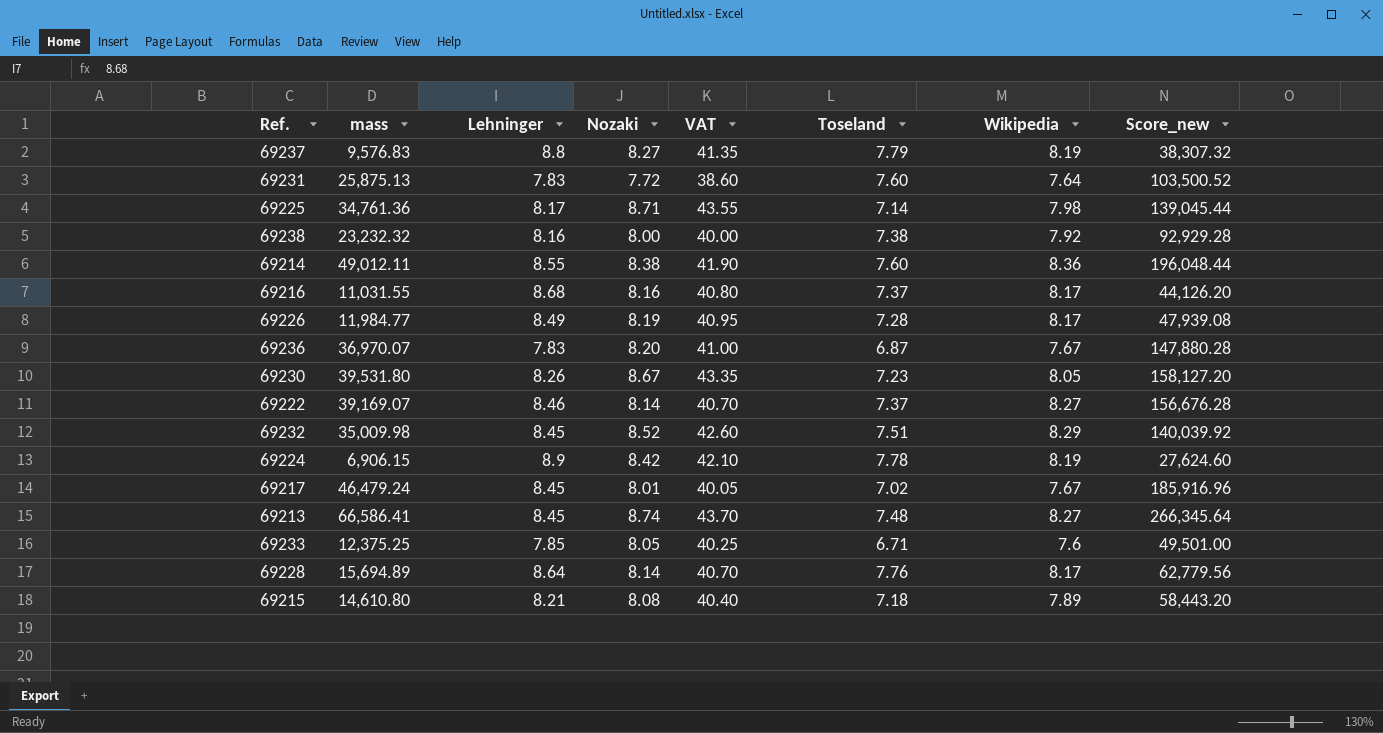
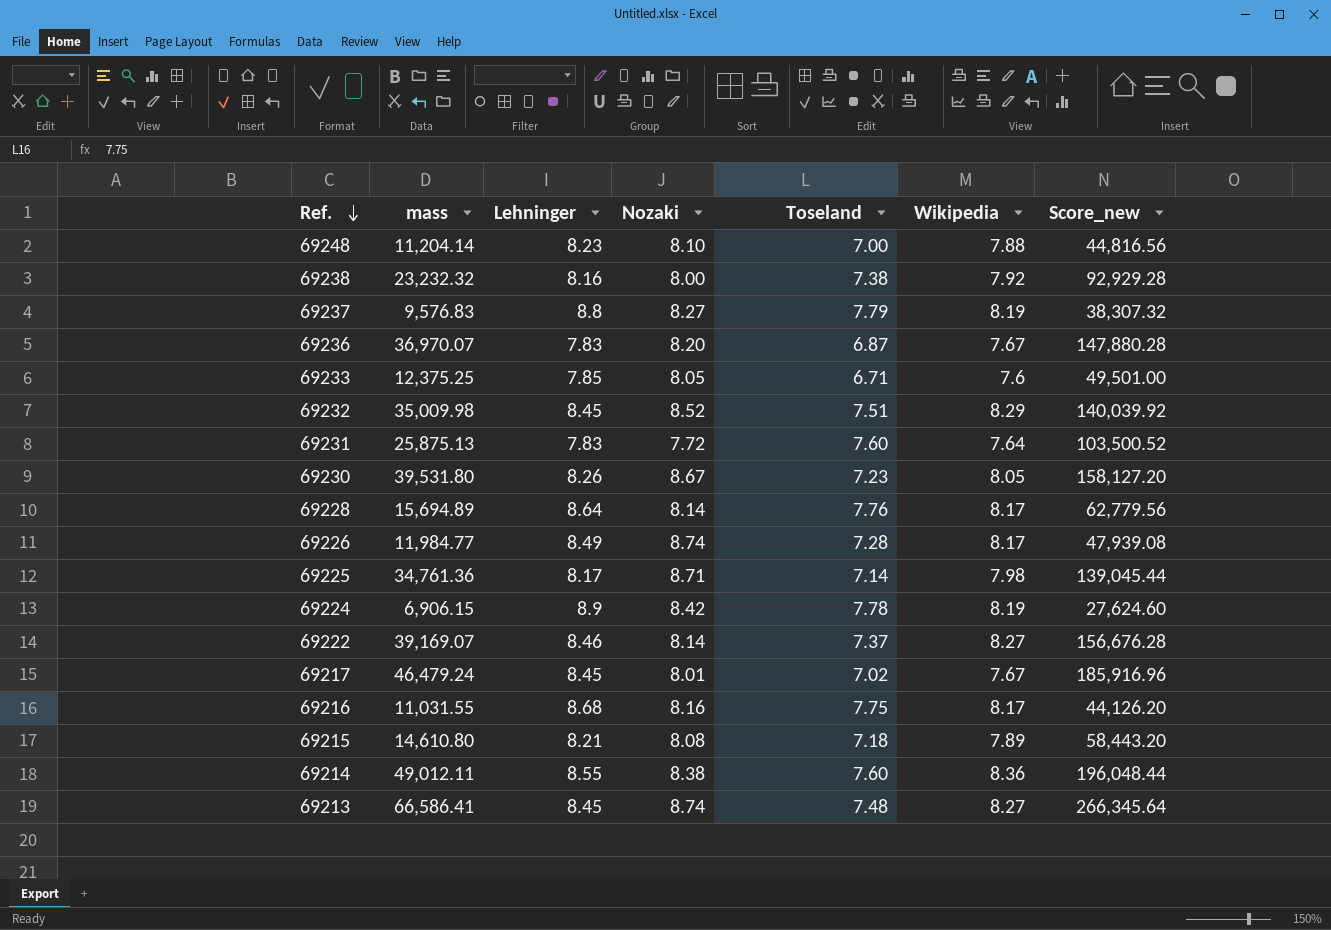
row order: none -> Ref. descending
column VAT | formula: [Nozaki] * 5 -> none
row 69248: none -> 11,204.14 | 8.23 | 8.10 | 7.00 | 7.88 | 44,816.56
69226 | Nozaki: 8.19 -> 8.74
69216 | Toseland: 7.37 -> 7.75

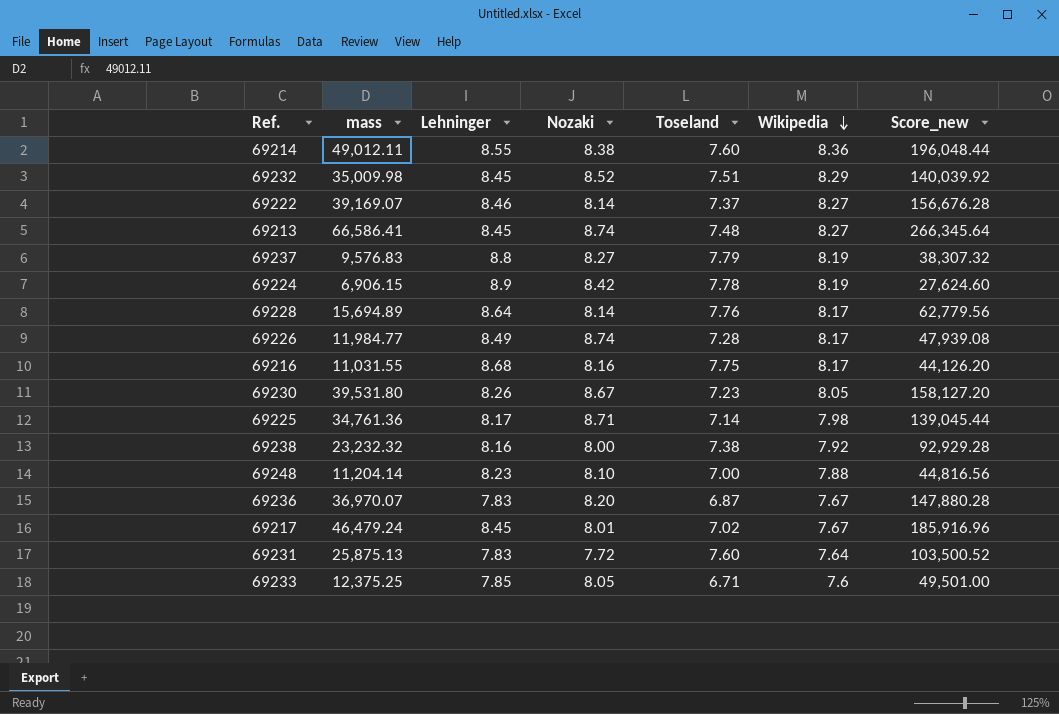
row order: Ref. descending -> Wikipedia descending
row 69215: 14,610.80 | 8.21 | 8.08 | 7.18 | 7.89 | 58,443.20 -> none

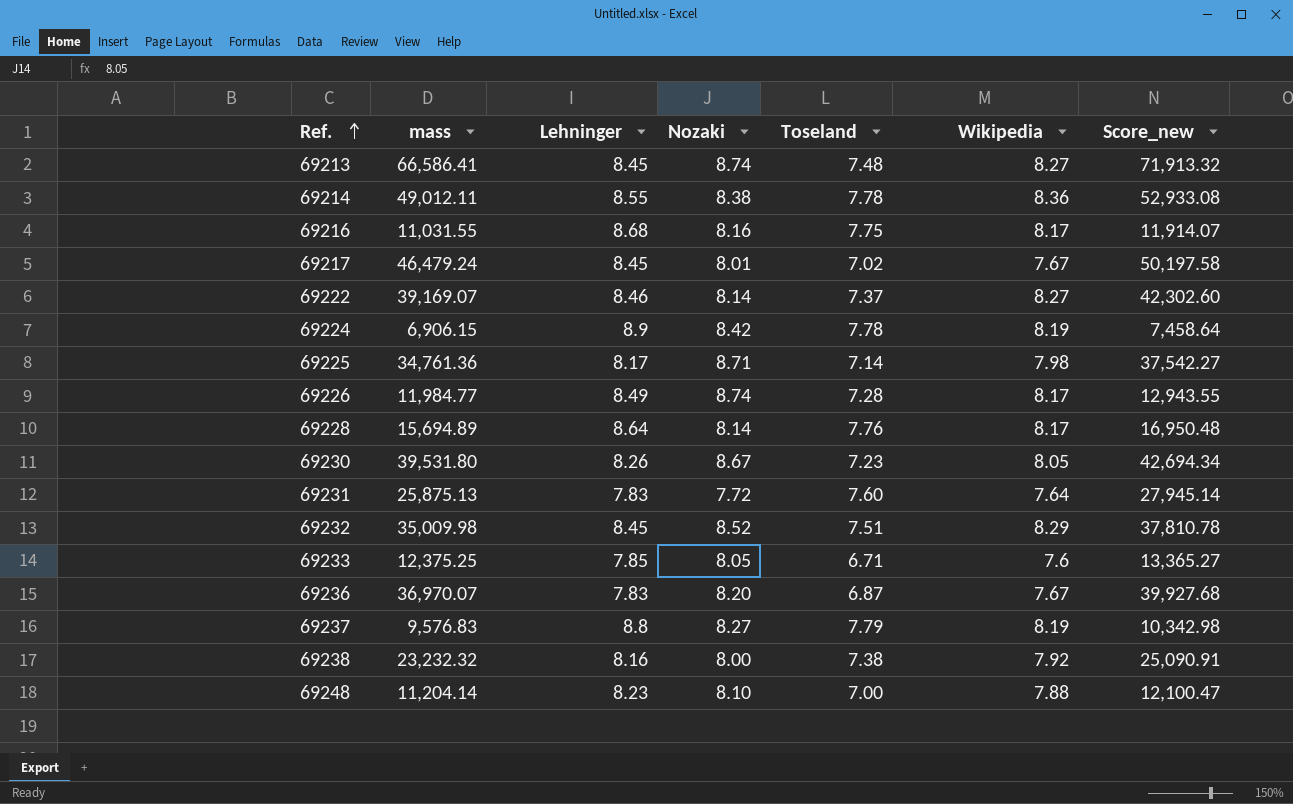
row order: Wikipedia descending -> Ref. ascending
column Score_new | formula: [mass] * 4 -> [mass] * 1.08
69214 | Toseland: 7.60 -> 7.78

